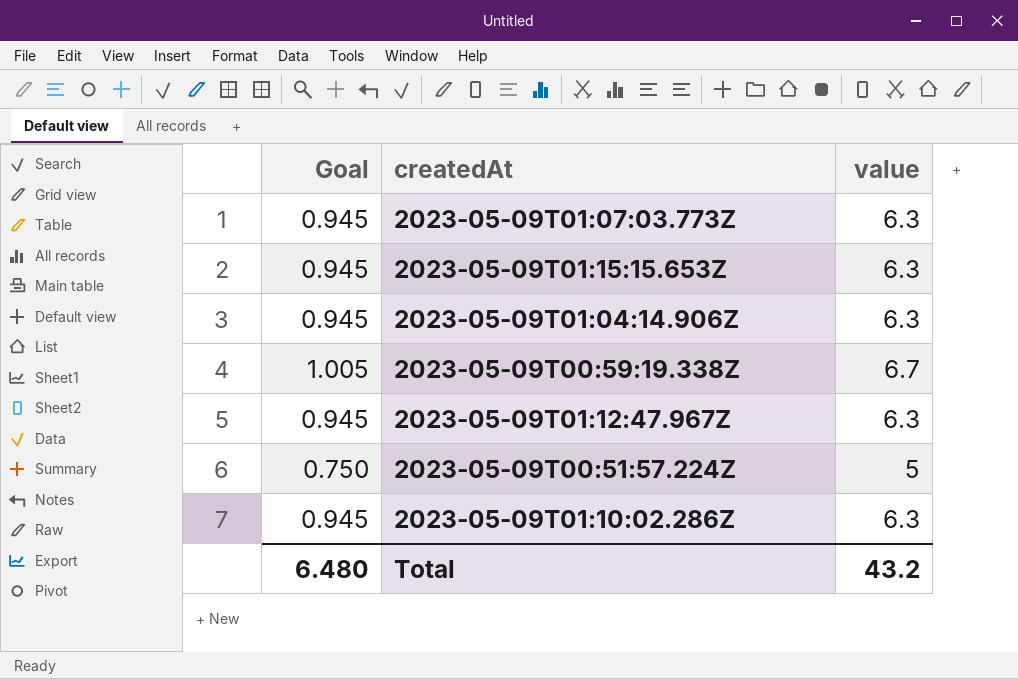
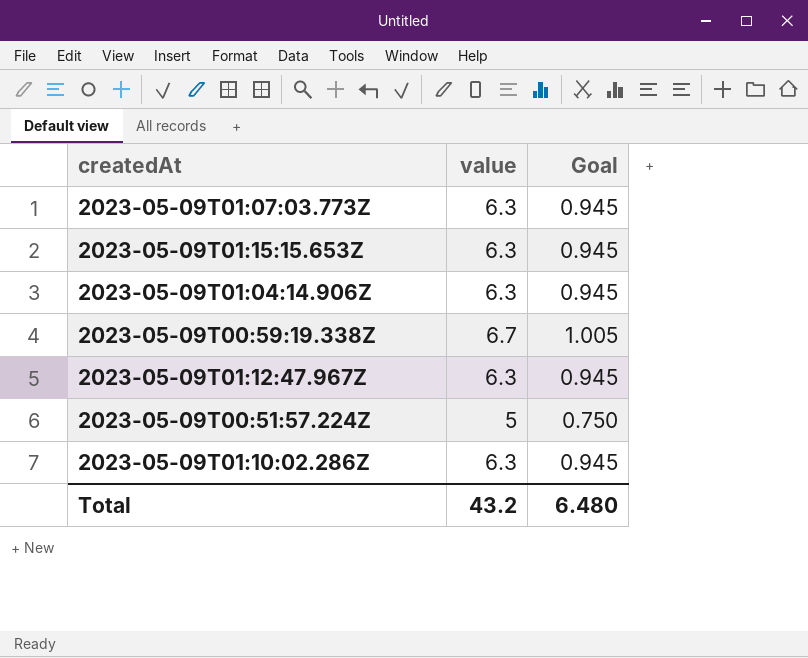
column Goal | position: 1 -> 3

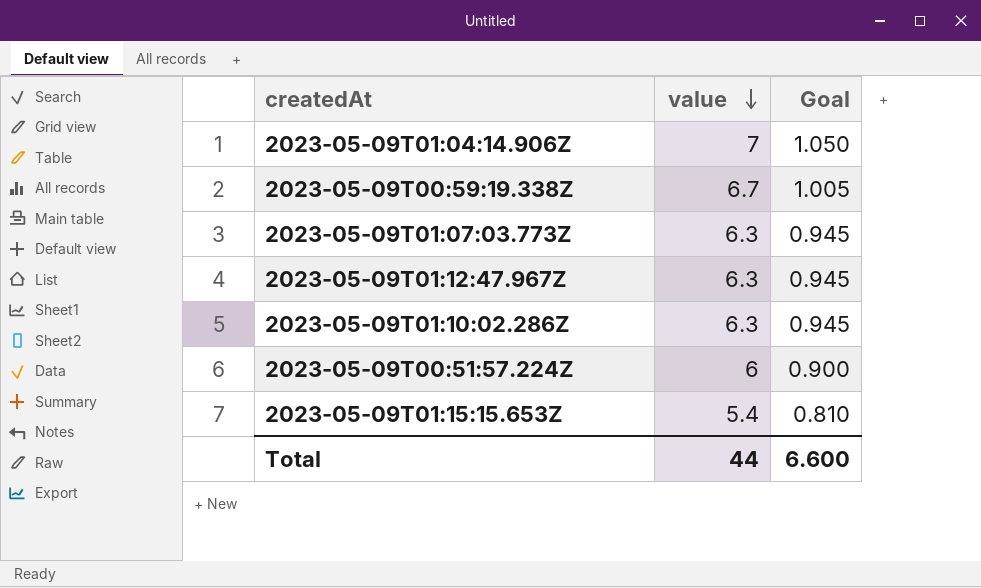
row order: none -> value descending
2023-05-09T01:04:14.906Z | value: 6.3 -> 7
2023-05-09T01:04:14.906Z | Goal: 0.945 -> 1.050
2023-05-09T00:51:57.224Z | value: 5 -> 6
2023-05-09T00:51:57.224Z | Goal: 0.750 -> 0.900
2023-05-09T01:15:15.653Z | value: 6.3 -> 5.4
2023-05-09T01:15:15.653Z | Goal: 0.945 -> 0.810
Total | value: 43.2 -> 44
Total | Goal: 6.480 -> 6.600

